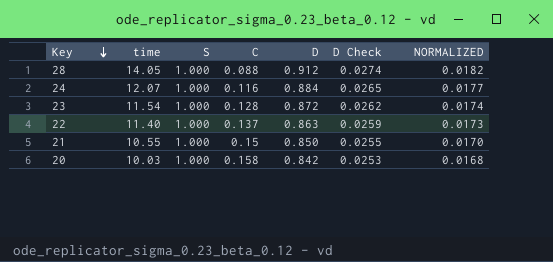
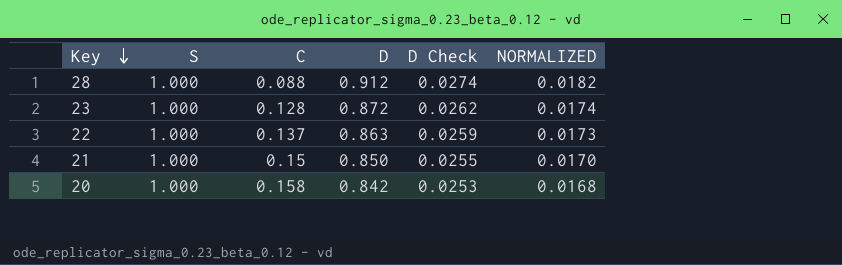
column time | position: 2 -> none
row 24: 12.07 | 1.000 | 0.116 | 0.884 | 0.0265 | 0.0177 -> none

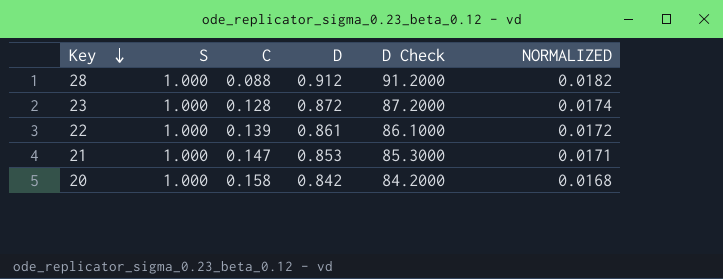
column D Check | formula: [D] * 0.03 -> [D] * 100
22 | C: 0.137 -> 0.139
22 | D: 0.863 -> 0.861
22 | NORMALIZED: 0.0173 -> 0.0172
21 | C: 0.15 -> 0.147
21 | D: 0.850 -> 0.853
21 | NORMALIZED: 0.0170 -> 0.0171

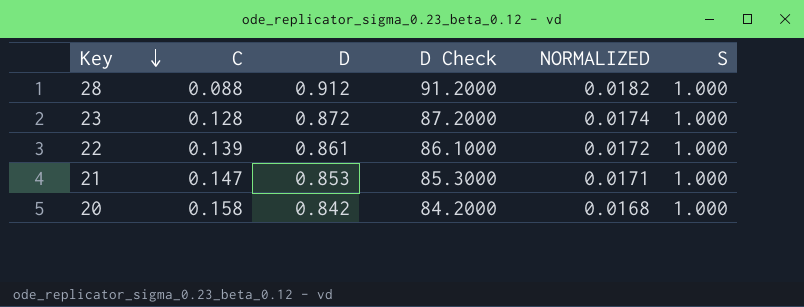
column S | position: 2 -> 6

